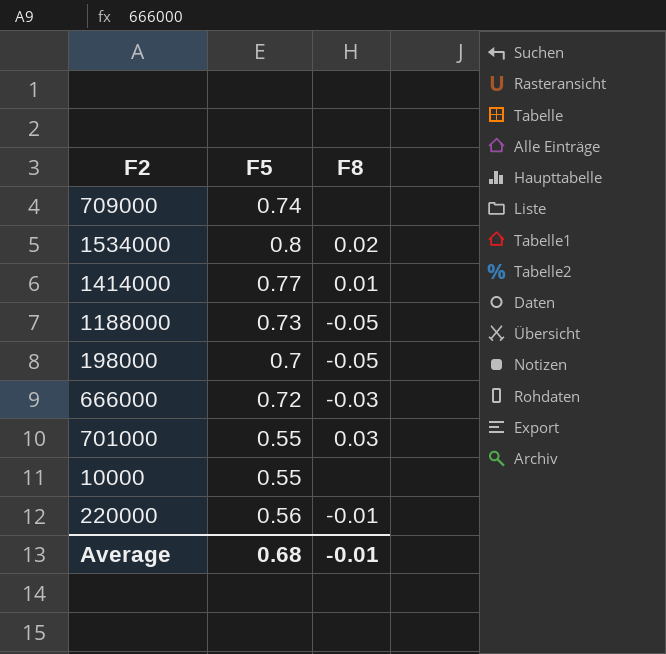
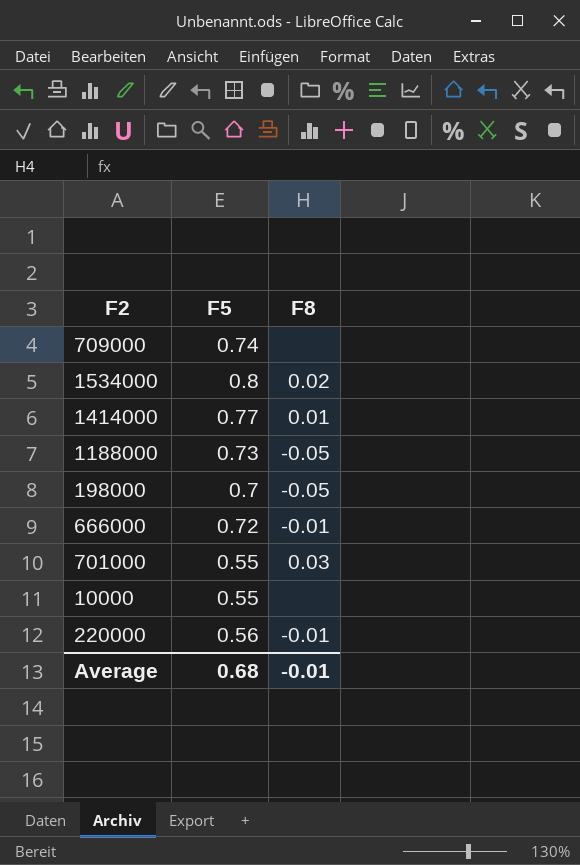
666000 | F8: -0.03 -> -0.01

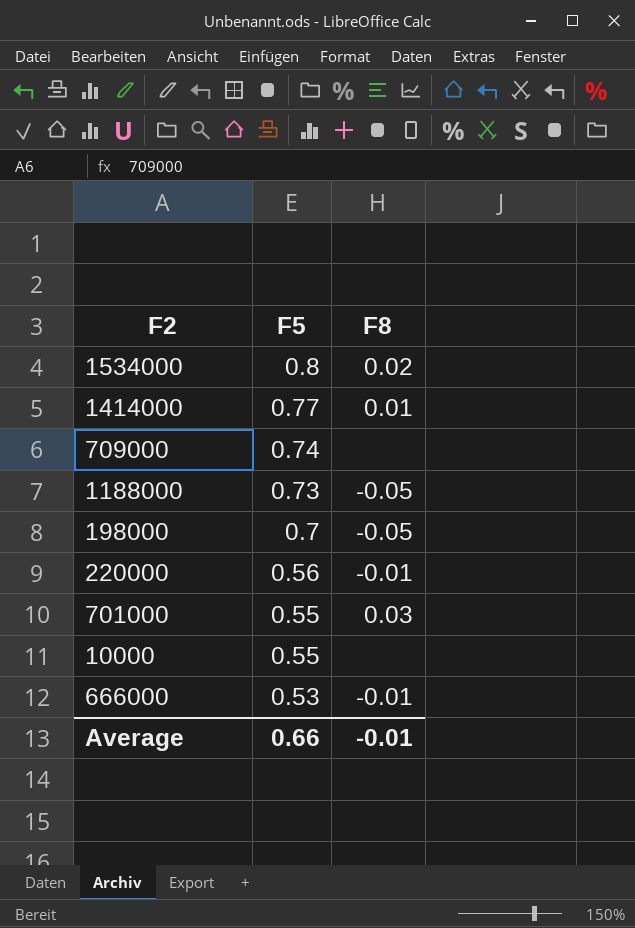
row order: none -> F5 descending
666000 | F5: 0.72 -> 0.53
Average | F5: 0.68 -> 0.66

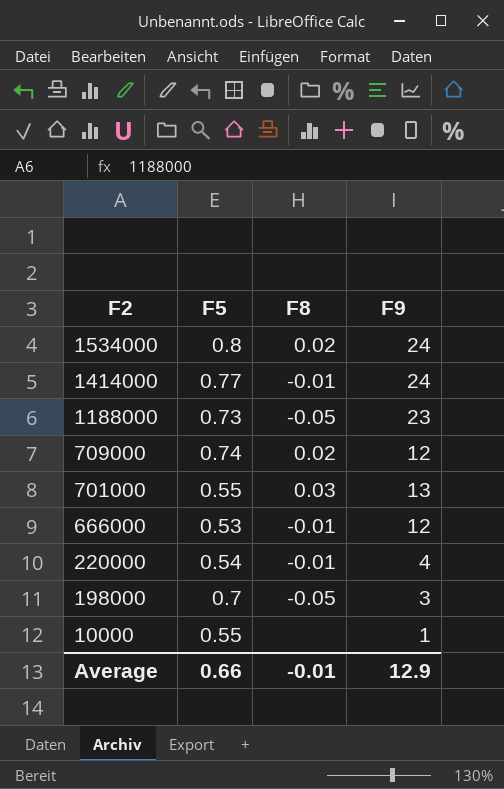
row order: F5 descending -> F2 descending
column F9 | position: none -> 4
1414000 | F8: 0.01 -> -0.01
709000 | F8: none -> 0.02
220000 | F5: 0.56 -> 0.54

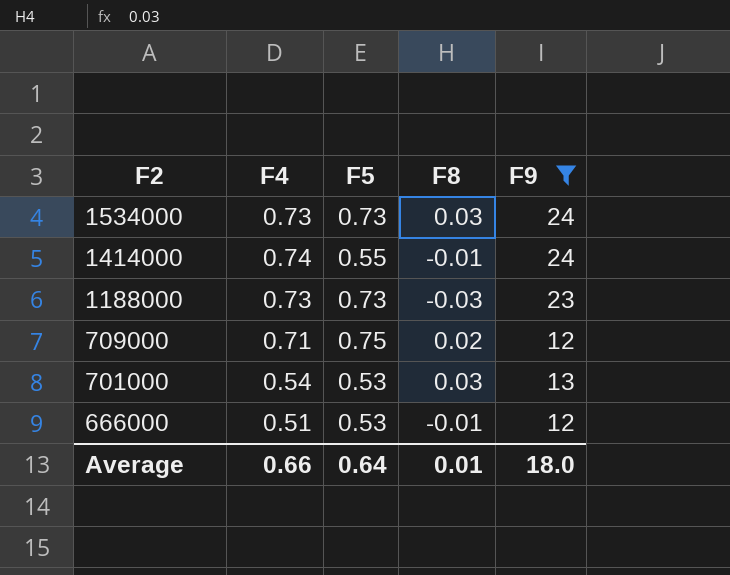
filter: none -> F9 >= 12
column F4 | position: none -> 2
1534000 | F5: 0.8 -> 0.73
1534000 | F8: 0.02 -> 0.03
1414000 | F5: 0.77 -> 0.55
1188000 | F8: -0.05 -> -0.03
709000 | F5: 0.74 -> 0.75
701000 | F5: 0.55 -> 0.53
Average | F5: 0.66 -> 0.64
Average | F8: -0.01 -> 0.01
Average | F9: 12.9 -> 18.0

